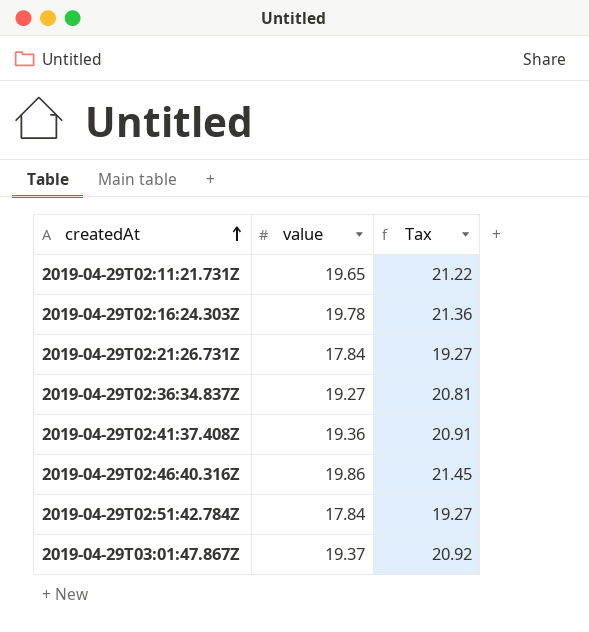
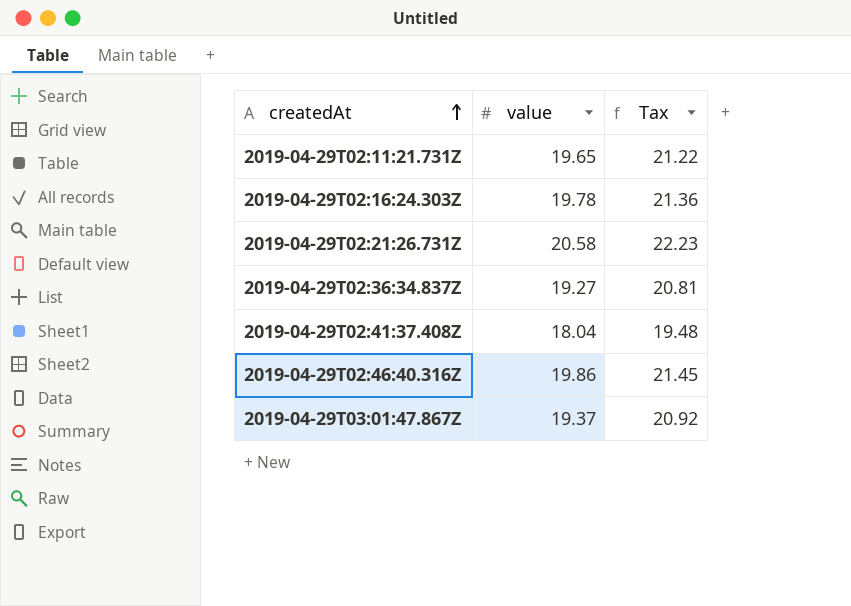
row 2019-04-29T02:51:42.784Z: 17.84 | 19.27 -> none
2019-04-29T02:21:26.731Z | value: 17.84 -> 20.58
2019-04-29T02:21:26.731Z | Tax: 19.27 -> 22.23
2019-04-29T02:41:37.408Z | value: 19.36 -> 18.04
2019-04-29T02:41:37.408Z | Tax: 20.91 -> 19.48

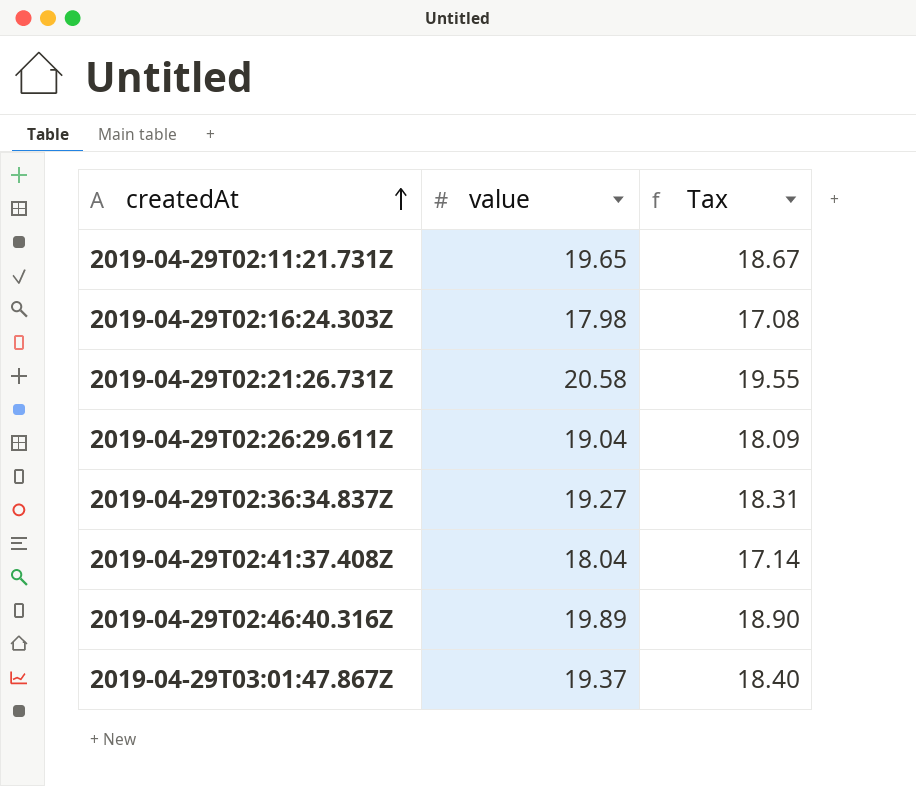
column Tax | formula: [value] * 1.08 -> [value] * 0.95
2019-04-29T02:16:24.303Z | value: 19.78 -> 17.98
row 2019-04-29T02:26:29.611Z: none -> 19.04 | 18.09
2019-04-29T02:46:40.316Z | value: 19.86 -> 19.89

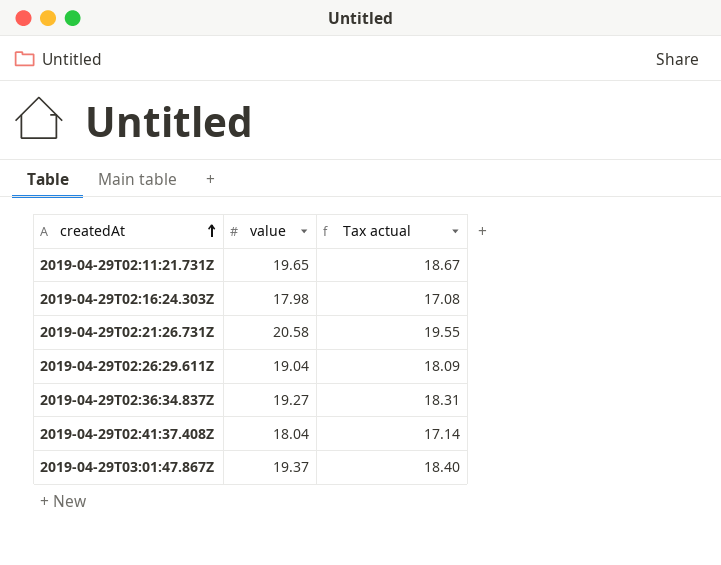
column name: Tax -> Tax actual
row 2019-04-29T02:46:40.316Z: 19.89 | 18.90 -> none

